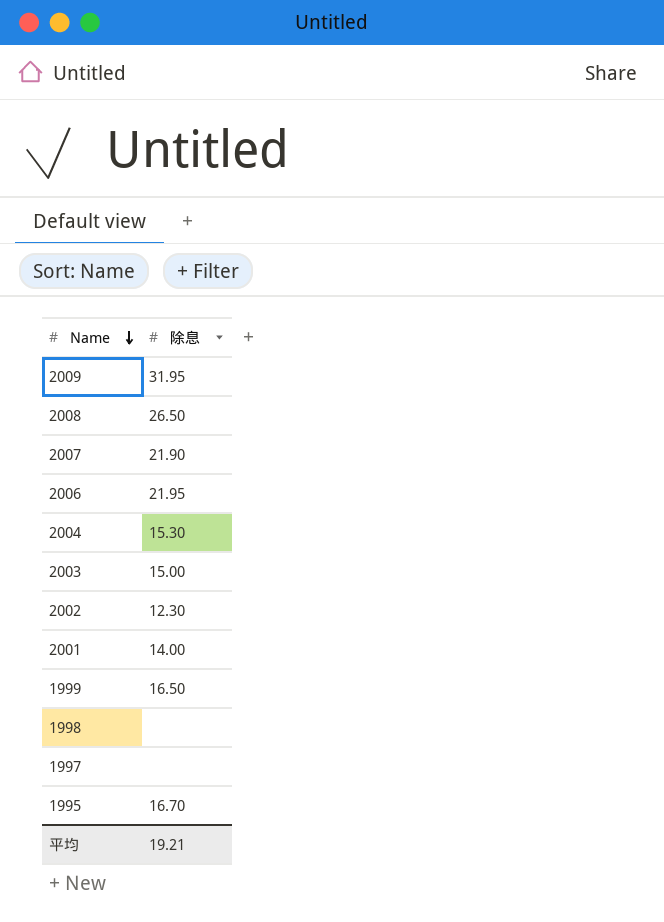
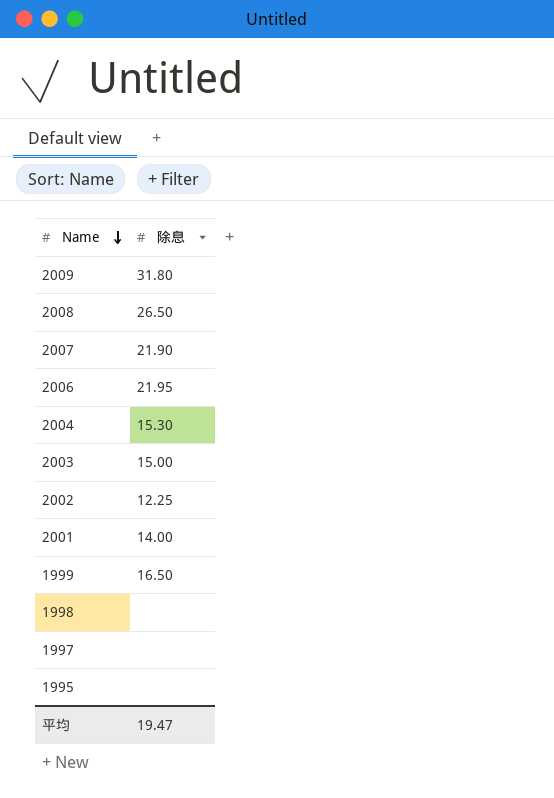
2009 | 除息: 31.95 -> 31.80
2002 | 除息: 12.30 -> 12.25
1995 | 除息: 16.70 -> none
平均 | 除息: 19.21 -> 19.47

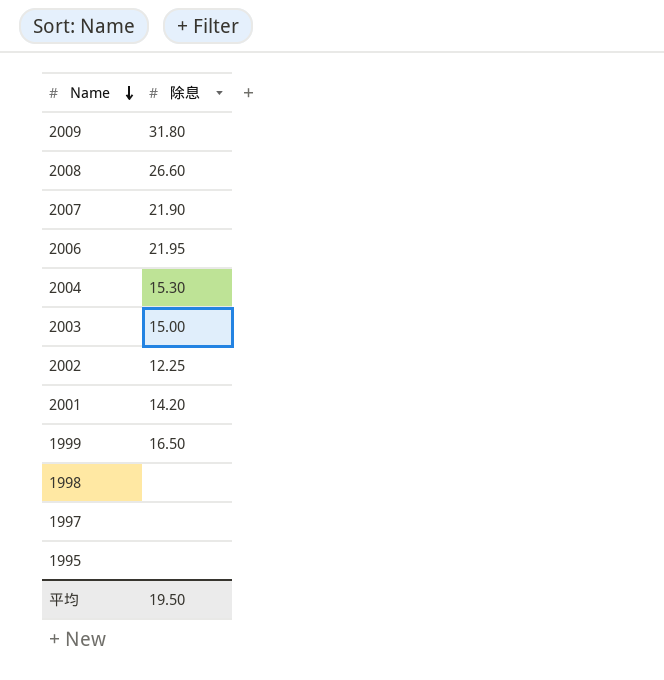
2008 | 除息: 26.50 -> 26.60
2001 | 除息: 14.00 -> 14.20
平均 | 除息: 19.47 -> 19.50

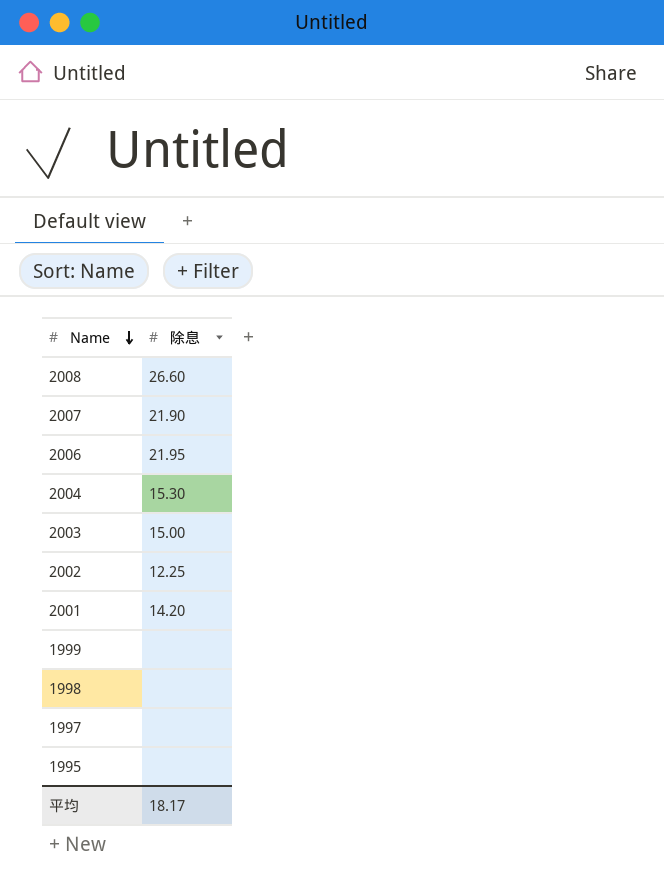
row 2009: 31.80 -> none
1999 | 除息: 16.50 -> none
平均 | 除息: 19.50 -> 18.17

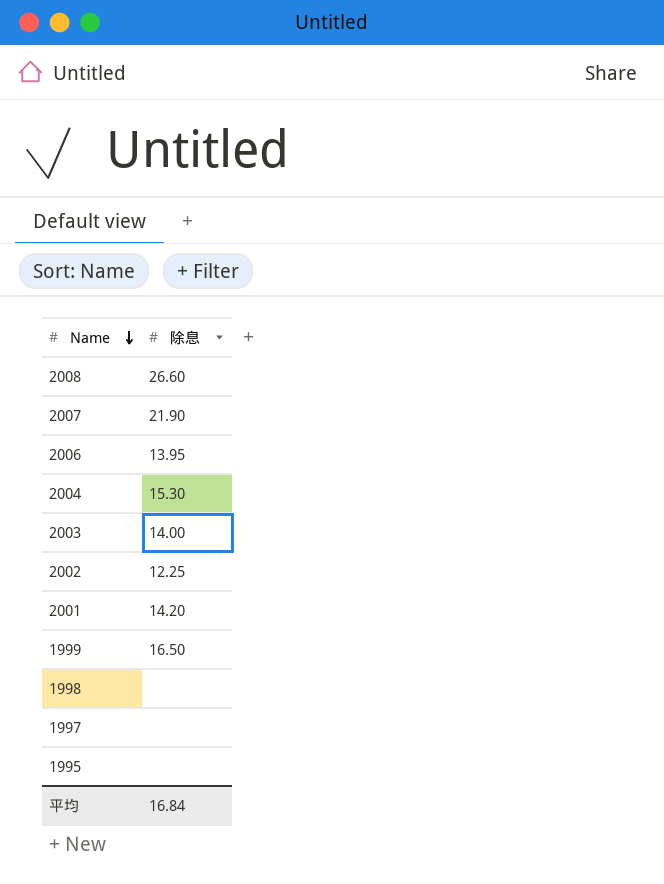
2006 | 除息: 21.95 -> 13.95
2003 | 除息: 15.00 -> 14.00
1999 | 除息: none -> 16.50
平均 | 除息: 18.17 -> 16.84

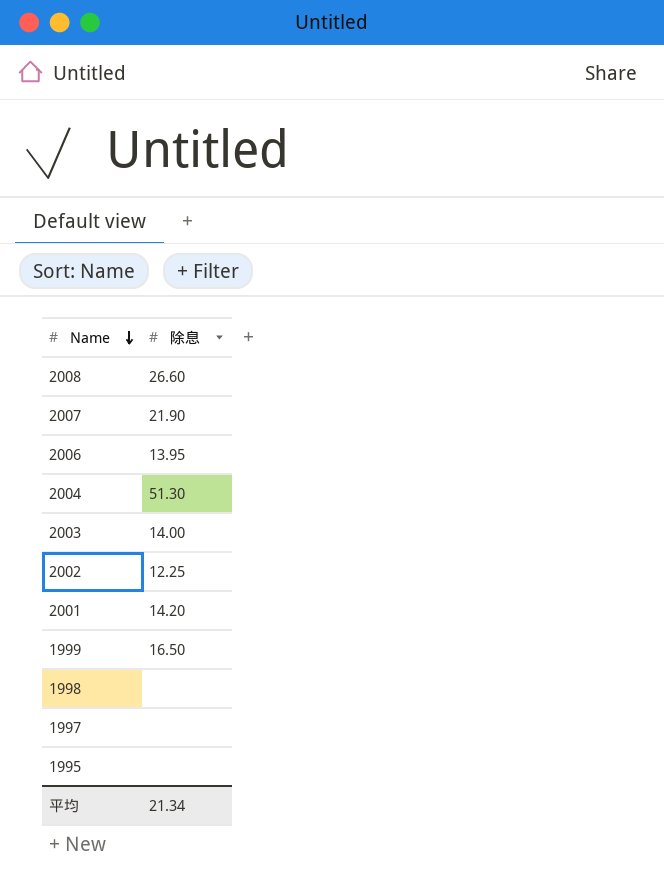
2004 | 除息: 15.30 -> 51.30
平均 | 除息: 16.84 -> 21.34

